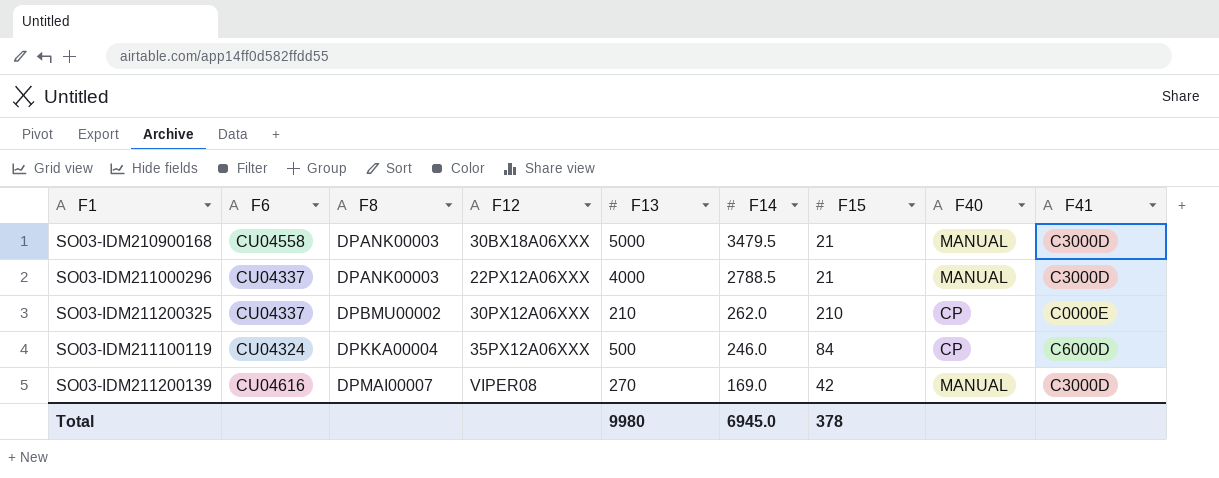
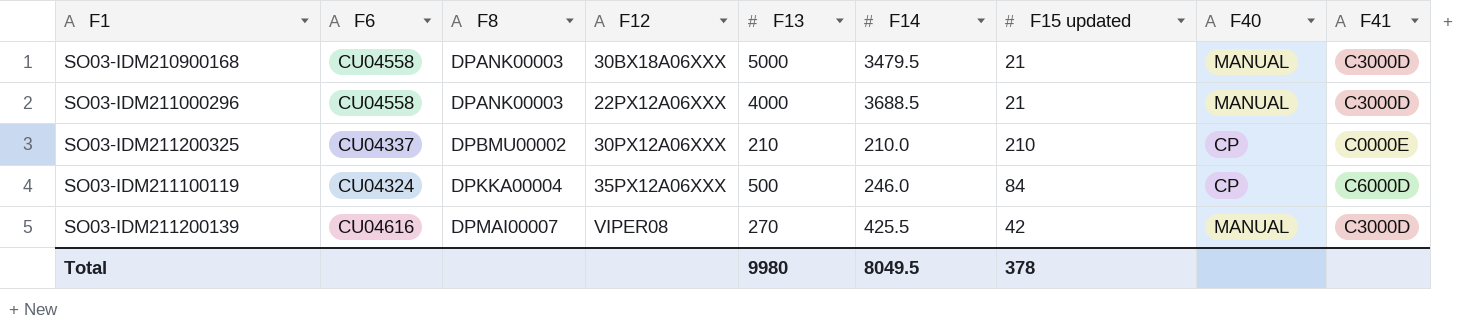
column name: F15 -> F15 updated
SO03-IDM211000296 | F6: CU04337 -> CU04558
SO03-IDM211000296 | F14: 2788.5 -> 3688.5
SO03-IDM211200325 | F14: 262.0 -> 210.0
SO03-IDM211200139 | F14: 169.0 -> 425.5
Total | F14: 6945.0 -> 8049.5

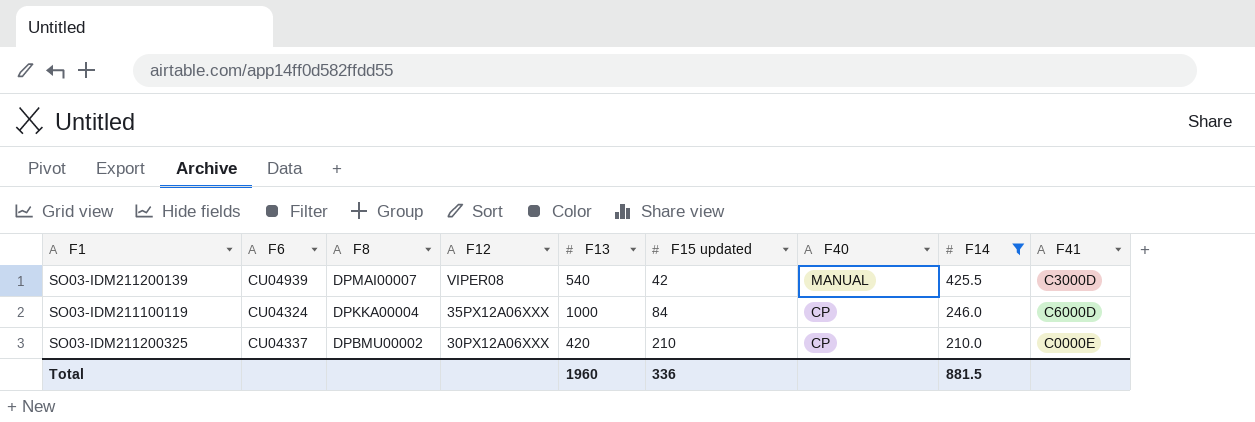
filter: none -> F14 <= 425.5
row order: F8 ascending -> F8 descending
column F14 | position: 6 -> 8
SO03-IDM211200139 | F6: CU04616 -> CU04939
SO03-IDM211200139 | F13: 270 -> 540
SO03-IDM211100119 | F13: 500 -> 1000
SO03-IDM211200325 | F13: 210 -> 420
Total | F13: 9980 -> 1960
Total | F15 updated: 378 -> 336
Total | F14: 8049.5 -> 881.5

